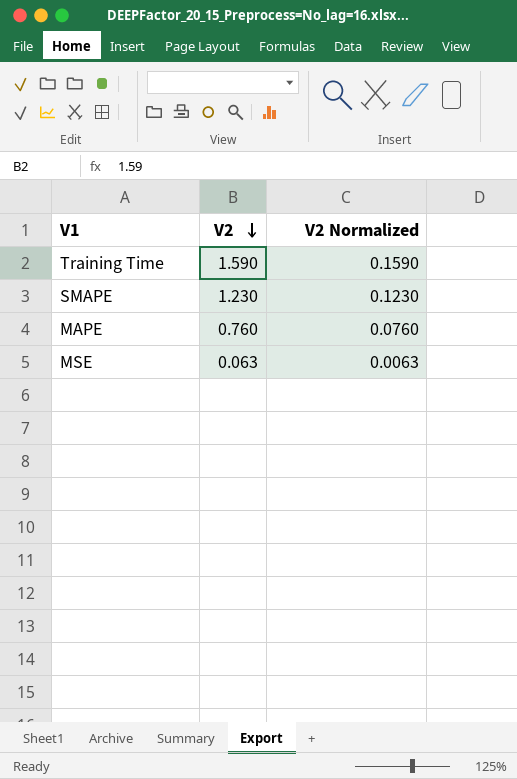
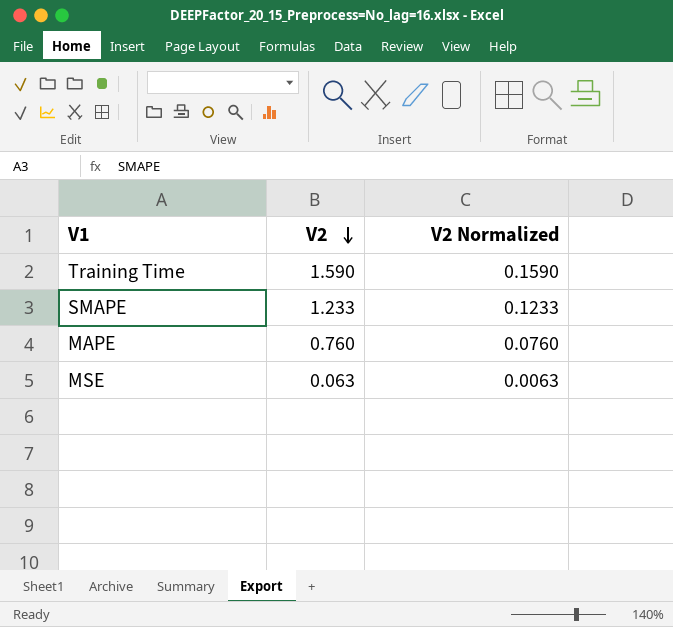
SMAPE | V2: 1.230 -> 1.233
SMAPE | V2 Normalized: 0.1230 -> 0.1233

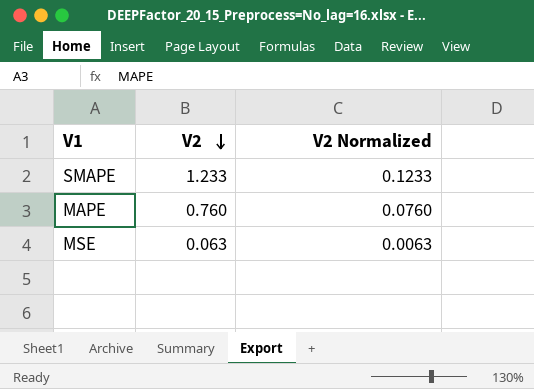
row Training Time: 1.590 | 0.1590 -> none

